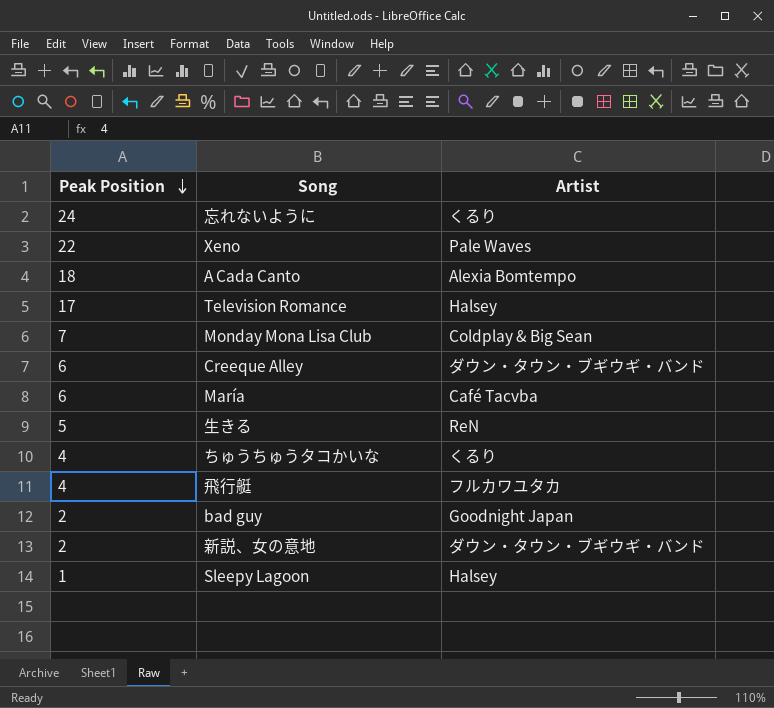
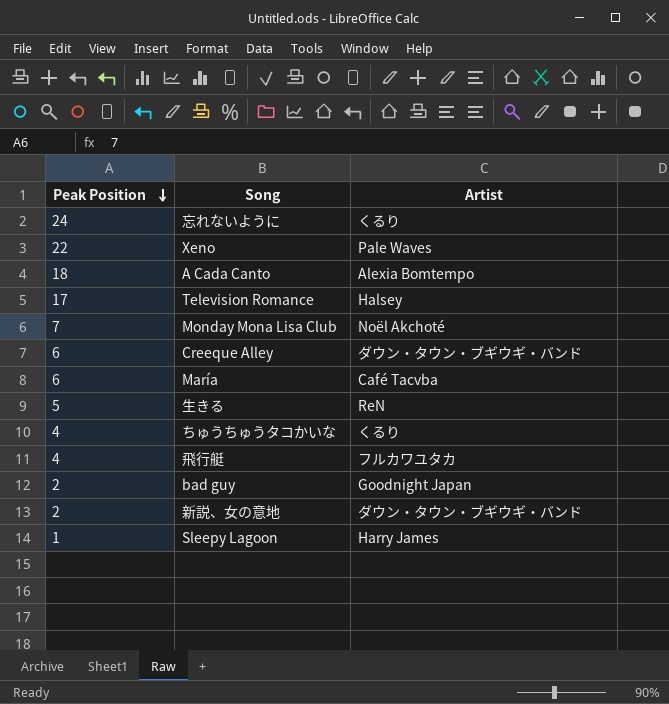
Monday Mona Lisa Club | Artist: Coldplay & Big Sean -> Noël Akchoté
Sleepy Lagoon | Artist: Halsey -> Harry James

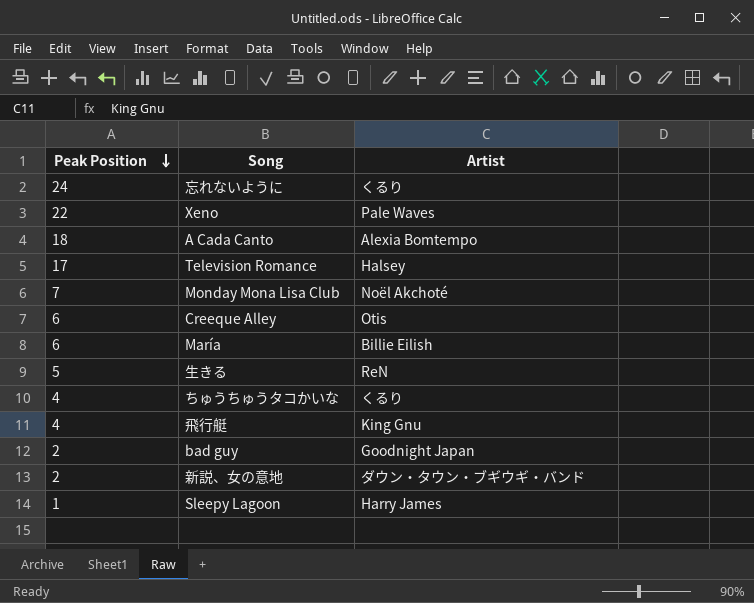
Creeque Alley | Artist: ダウン・タウン・ブギウギ・バンド -> Otis
María | Artist: Café Tacvba -> Billie Eilish
飛行艇 | Artist: フルカワユタカ -> King Gnu

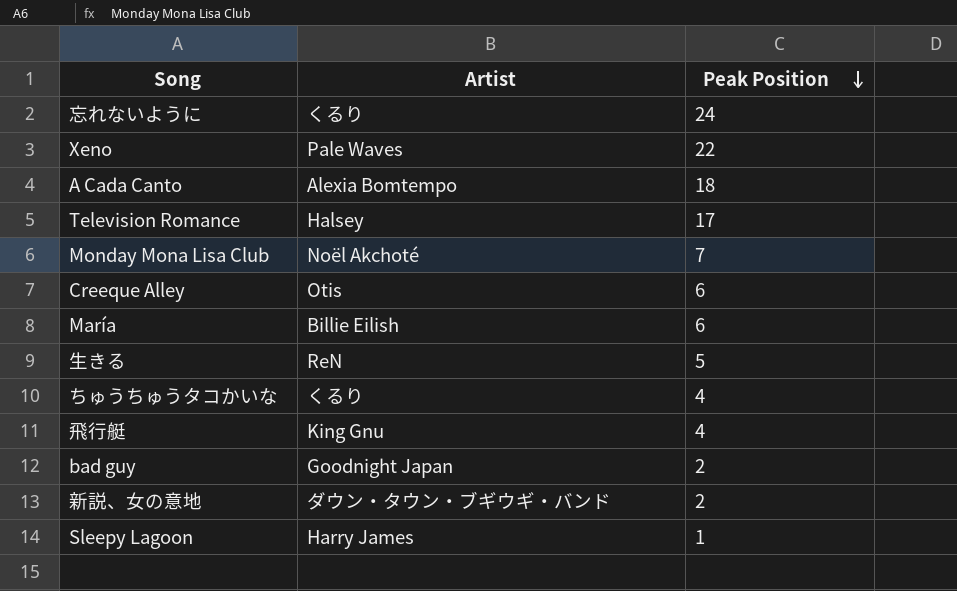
column Peak Position | position: 1 -> 3

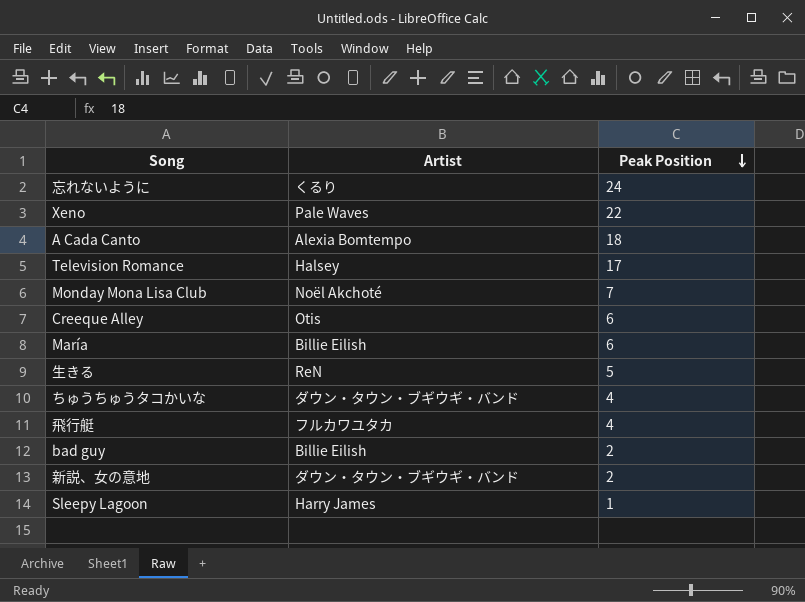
ちゅうちゅうタコかいな | Artist: くるり -> ダウン・タウン・ブギウギ・バンド
飛行艇 | Artist: King Gnu -> フルカワユタカ
bad guy | Artist: Goodnight Japan -> Billie Eilish

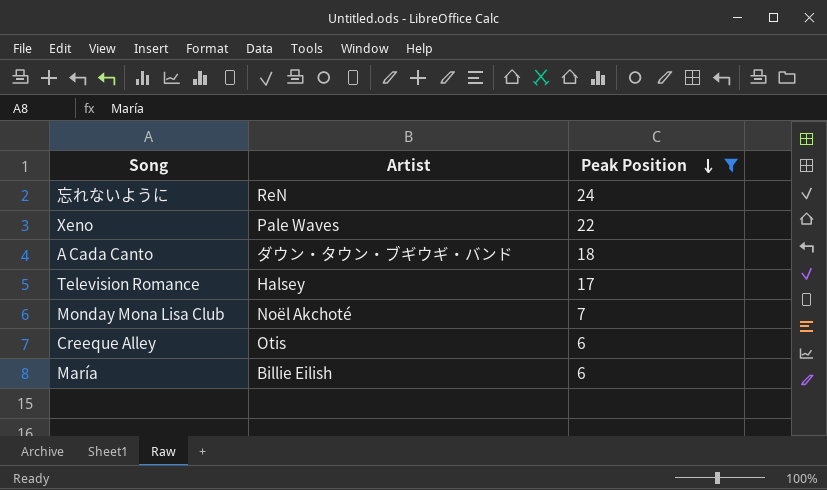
filter: none -> Peak Position >= 6
忘れないように | Artist: くるり -> ReN
A Cada Canto | Artist: Alexia Bomtempo -> ダウン・タウン・ブギウギ・バンド

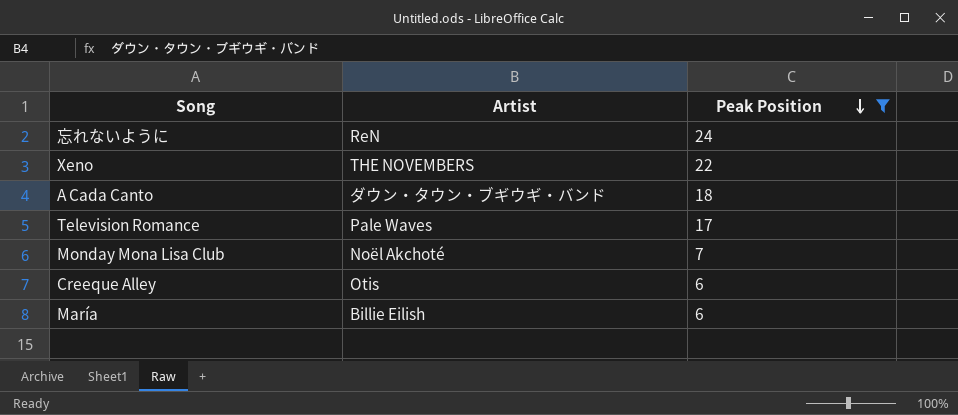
Xeno | Artist: Pale Waves -> THE NOVEMBERS
Television Romance | Artist: Halsey -> Pale Waves

